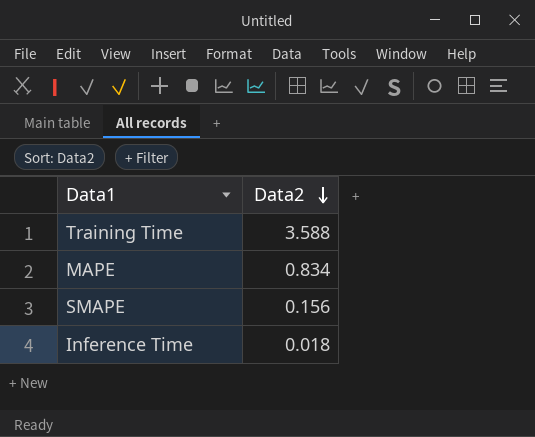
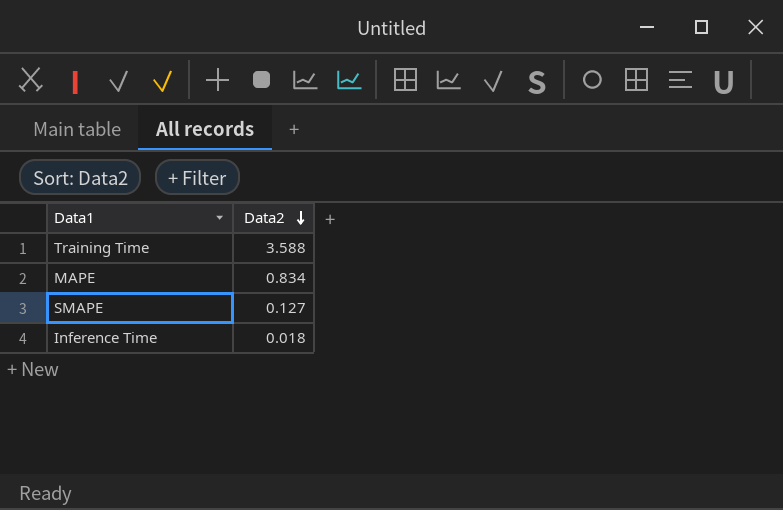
SMAPE | Data2: 0.156 -> 0.127

